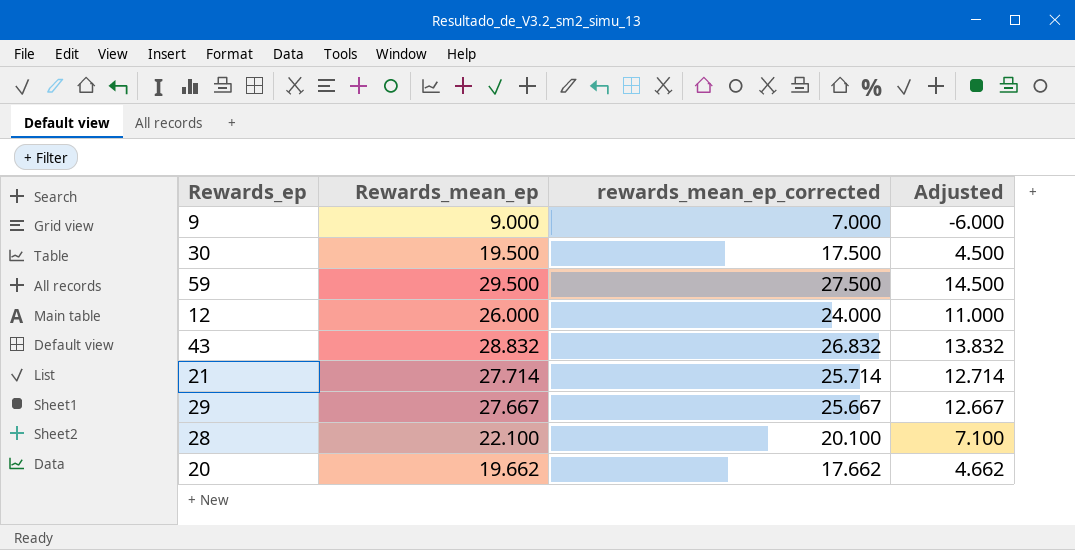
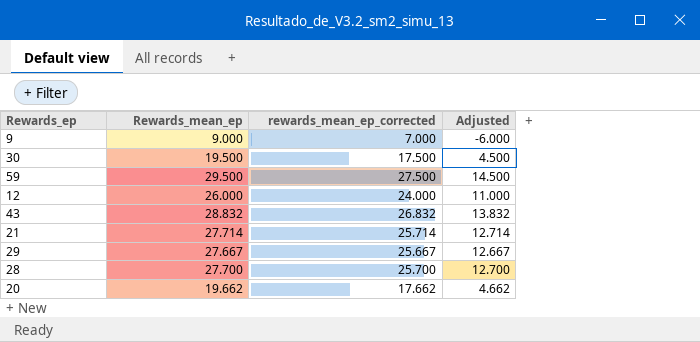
28 | Rewards_mean_ep: 22.100 -> 27.700
28 | rewards_mean_ep_corrected: 20.100 -> 25.700
28 | Adjusted: 7.100 -> 12.700

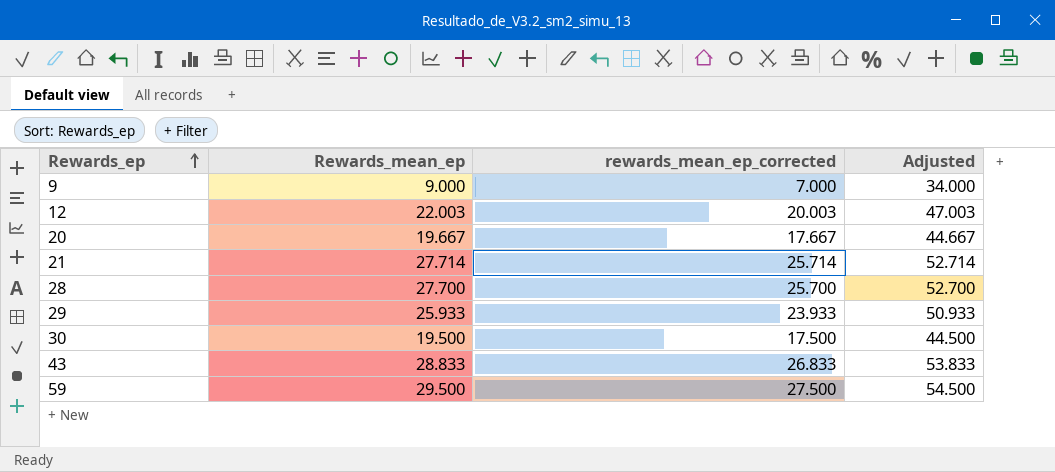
row order: none -> Rewards_ep ascending
column Adjusted | formula: [Rewards_mean_ep] - 15 -> [Rewards_mean_ep] + 25
12 | Rewards_mean_ep: 26.000 -> 22.003
12 | rewards_mean_ep_corrected: 24.000 -> 20.003
20 | Rewards_mean_ep: 19.662 -> 19.667
20 | rewards_mean_ep_corrected: 17.662 -> 17.667
29 | Rewards_mean_ep: 27.667 -> 25.933
29 | rewards_mean_ep_corrected: 25.667 -> 23.933
43 | Rewards_mean_ep: 28.832 -> 28.833
43 | rewards_mean_ep_corrected: 26.832 -> 26.833

